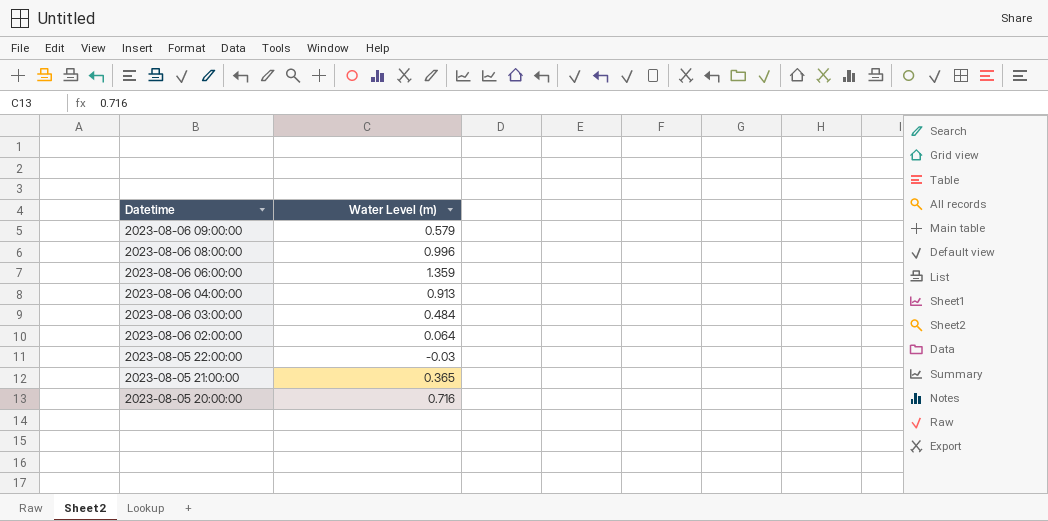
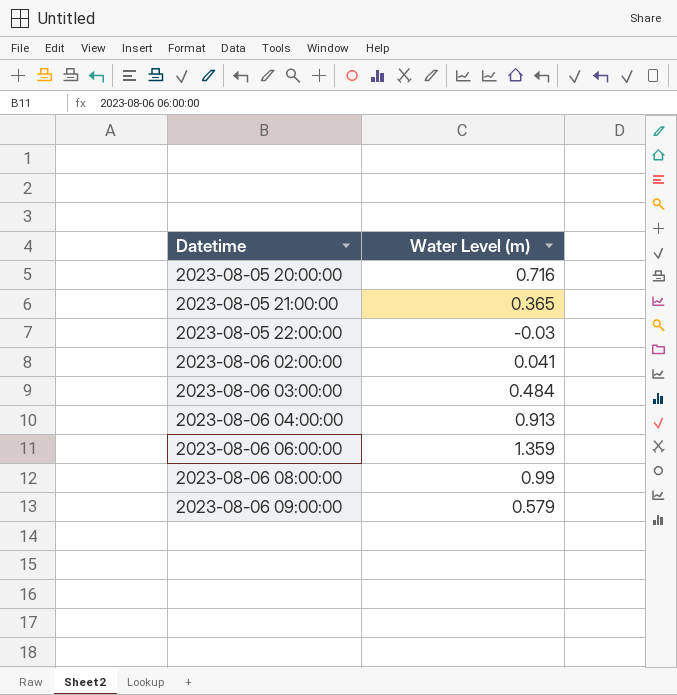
row order: Datetime descending -> Datetime ascending
2023-08-06 02:00:00 | Water Level (m): 0.064 -> 0.041
2023-08-06 08:00:00 | Water Level (m): 0.996 -> 0.99

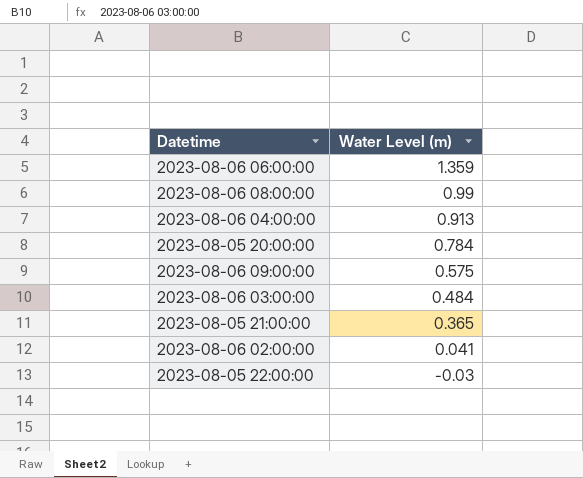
row order: Datetime ascending -> Water Level (m) descending
2023-08-05 20:00:00 | Water Level (m): 0.716 -> 0.784
2023-08-06 09:00:00 | Water Level (m): 0.579 -> 0.575

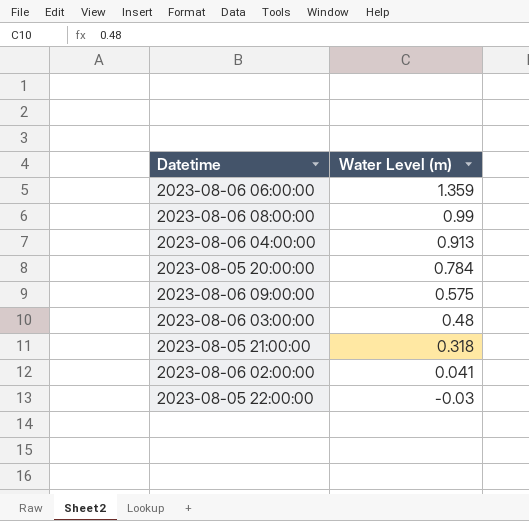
2023-08-06 03:00:00 | Water Level (m): 0.484 -> 0.48
2023-08-05 21:00:00 | Water Level (m): 0.365 -> 0.318

